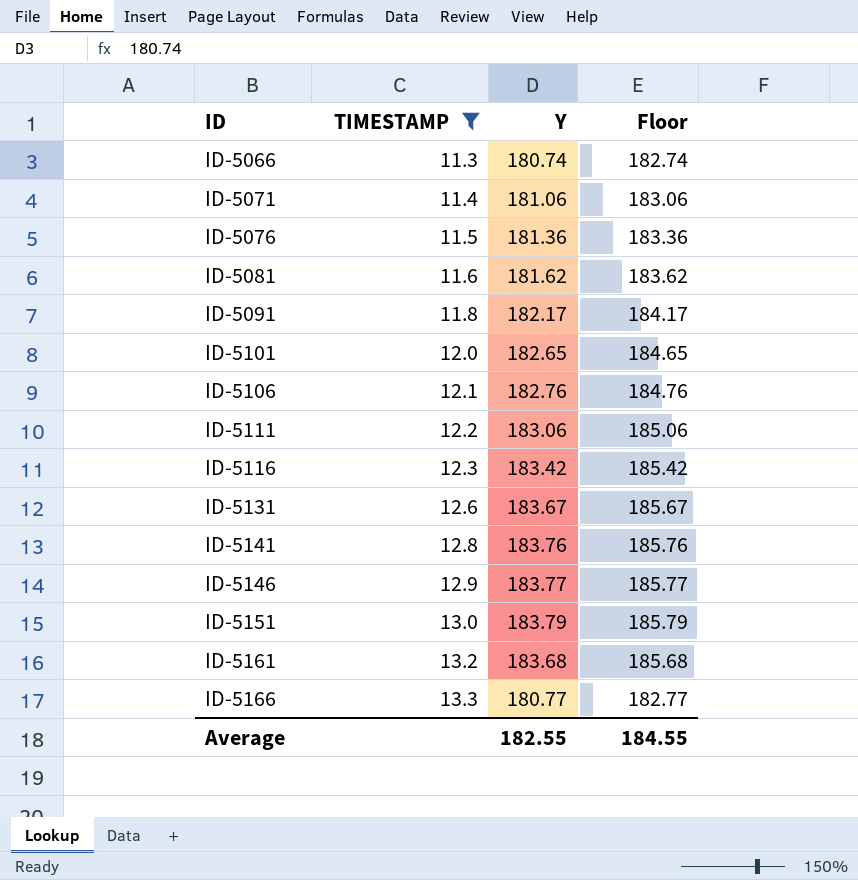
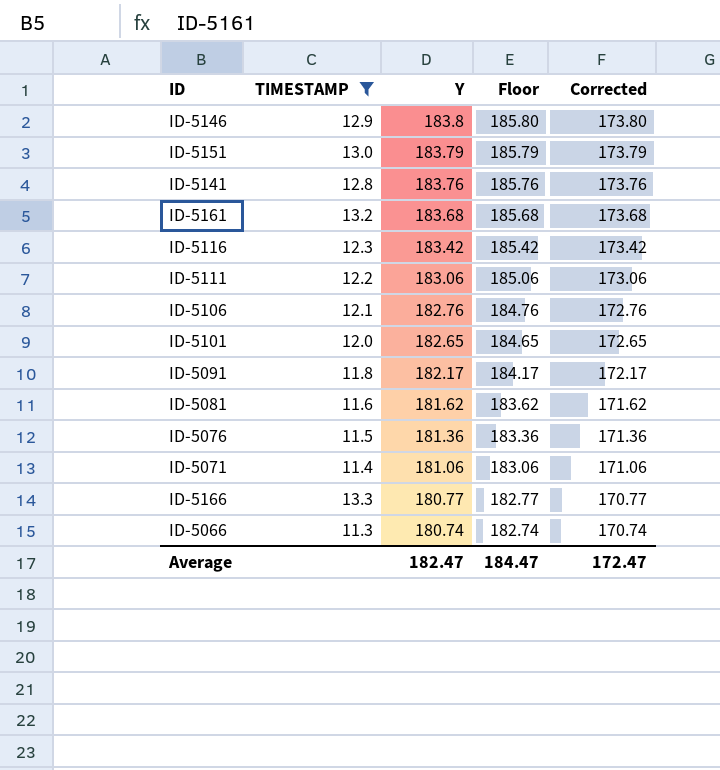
row order: ID ascending -> Y descending
column Corrected | formula: none -> [Y] - 10
row ID-5131: 12.6 | 183.67 | 185.67 -> none
ID-5146 | Y: 183.77 -> 183.8
ID-5146 | Floor: 185.77 -> 185.80
Average | Y: 182.55 -> 182.47
Average | Floor: 184.55 -> 184.47

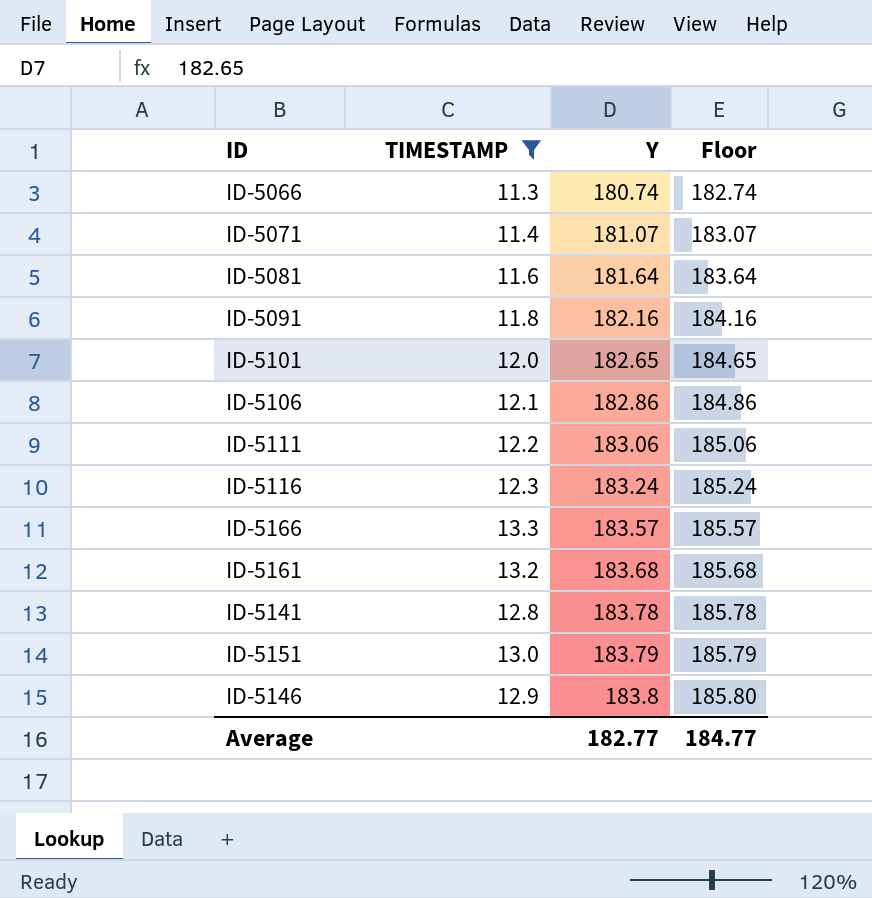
row order: Y descending -> Y ascending
column Corrected | formula: [Y] - 10 -> none
row ID-5076: 11.5 | 181.36 | 183.36 | 171.36 -> none
ID-5071 | Y: 181.06 -> 181.07
ID-5071 | Floor: 183.06 -> 183.07
ID-5081 | Y: 181.62 -> 181.64
ID-5081 | Floor: 183.62 -> 183.64
ID-5091 | Y: 182.17 -> 182.16
ID-5091 | Floor: 184.17 -> 184.16
ID-5106 | Y: 182.76 -> 182.86
ID-5106 | Floor: 184.76 -> 184.86
ID-5116 | Y: 183.42 -> 183.24
ID-5116 | Floor: 185.42 -> 185.24
ID-5166 | Y: 180.77 -> 183.57
ID-5166 | Floor: 182.77 -> 185.57
ID-5141 | Y: 183.76 -> 183.78
ID-5141 | Floor: 185.76 -> 185.78
Average | Y: 182.47 -> 182.77
Average | Floor: 184.47 -> 184.77

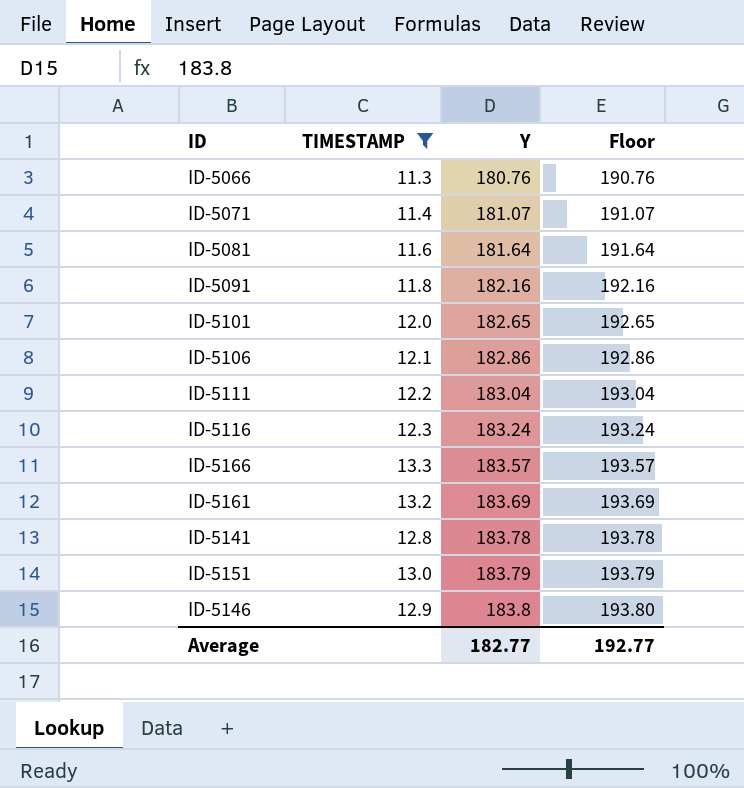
column Floor | formula: [Y] + 2 -> [Y] + 10
ID-5066 | Y: 180.74 -> 180.76
ID-5111 | Y: 183.06 -> 183.04
ID-5161 | Y: 183.68 -> 183.69
Average | Floor: 184.77 -> 192.77

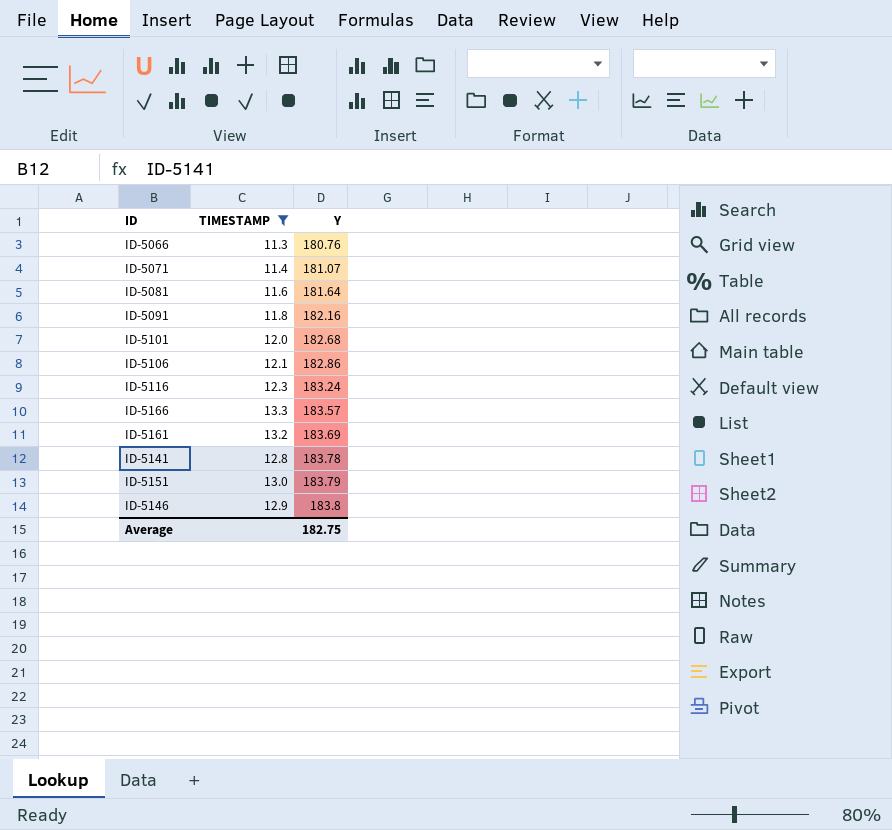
column Floor | formula: [Y] + 10 -> none
row ID-5111: 12.2 | 183.04 | 193.04 -> none
ID-5101 | Y: 182.65 -> 182.68
Average | Y: 182.77 -> 182.75

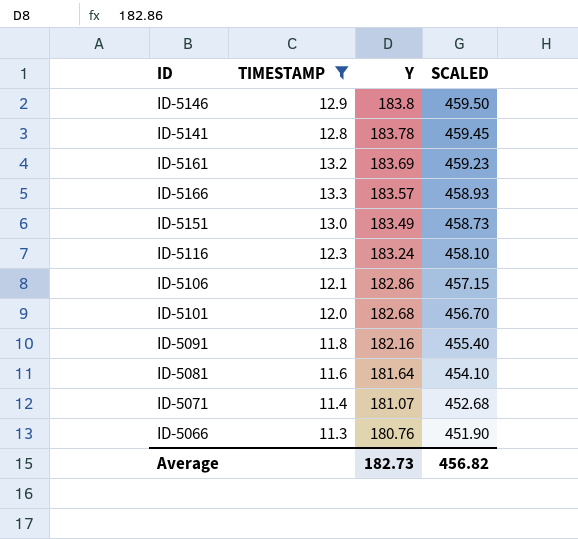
row order: Y ascending -> Y descending
column SCALED | formula: none -> [Y] * 2.5
ID-5151 | Y: 183.79 -> 183.49
Average | Y: 182.75 -> 182.73

